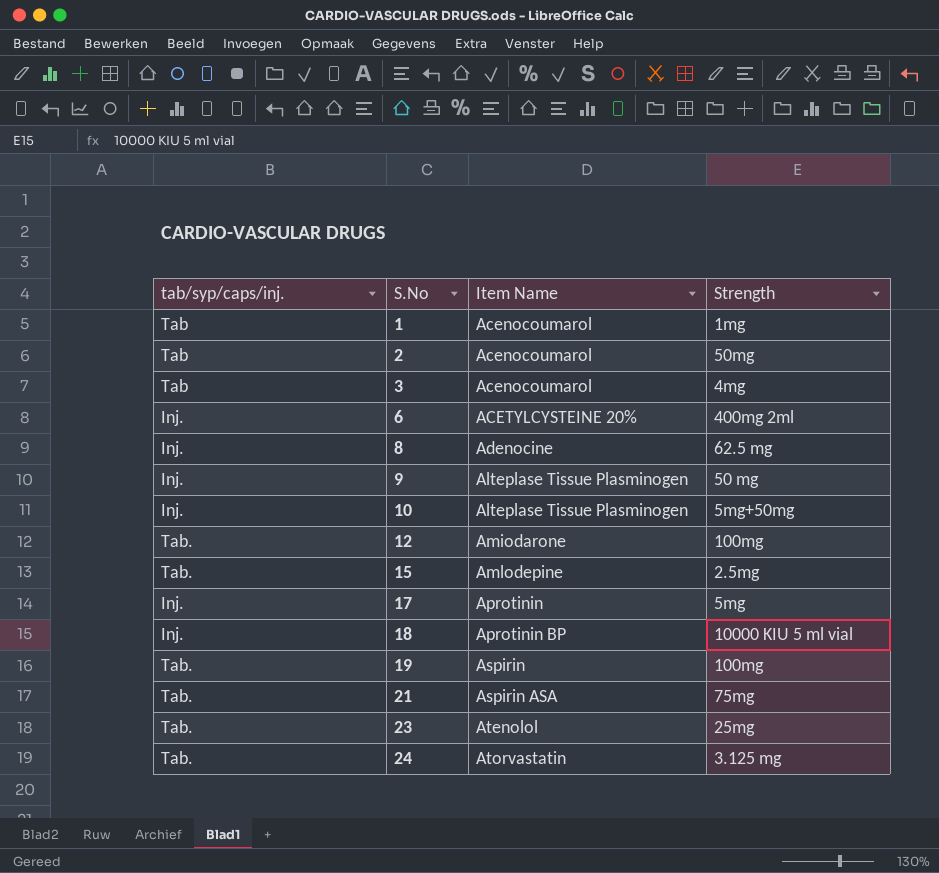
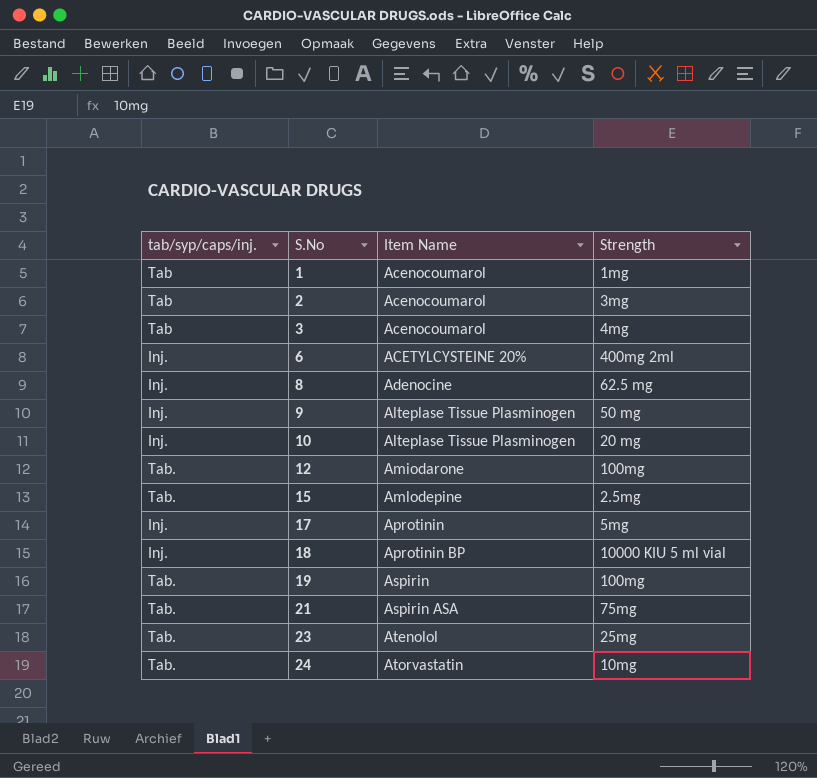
2 | Strength: 50mg -> 3mg
10 | Strength: 5mg+50mg -> 20 mg
24 | Strength: 3.125 mg -> 10mg

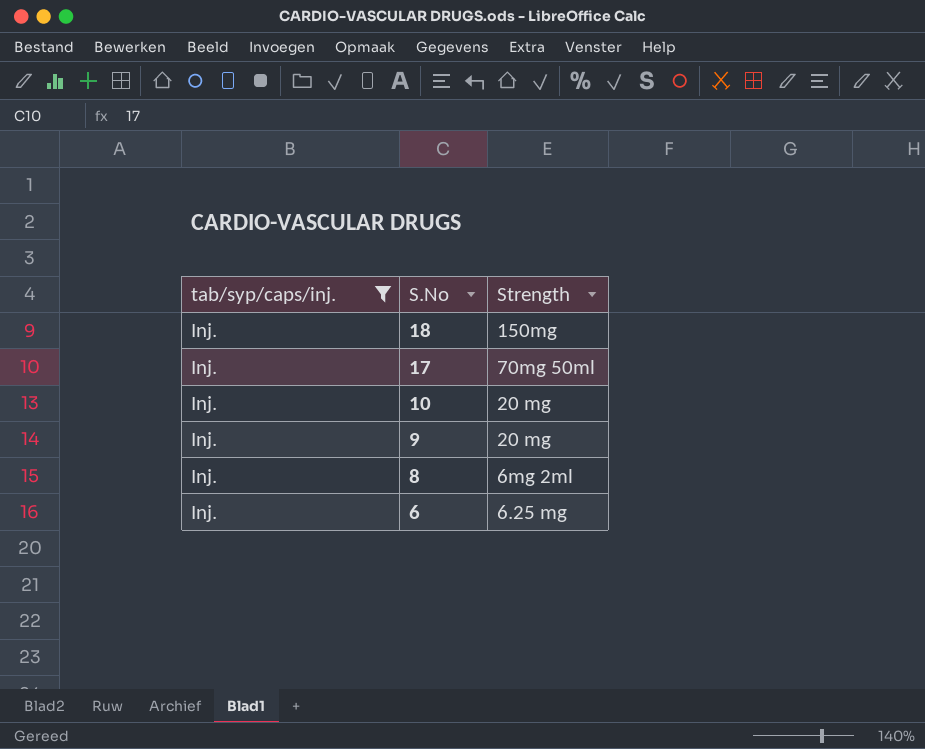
filter: none -> tab/syp/caps/inj. = Inj.
row order: S.No ascending -> S.No descending
column Item Name | position: 3 -> none
18 | Strength: 10000 KIU 5 ml vial -> 150mg
17 | Strength: 5mg -> 70mg 50ml
9 | Strength: 50 mg -> 20 mg
8 | Strength: 62.5 mg -> 6mg 2ml
6 | Strength: 400mg 2ml -> 6.25 mg

